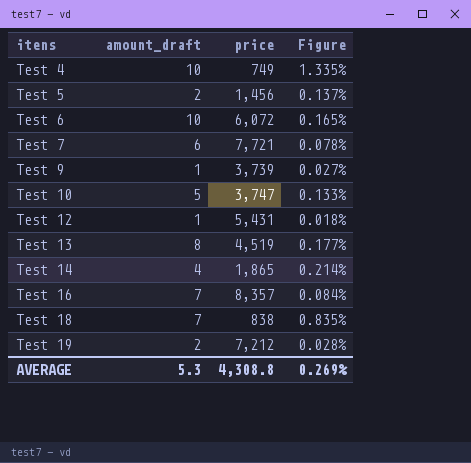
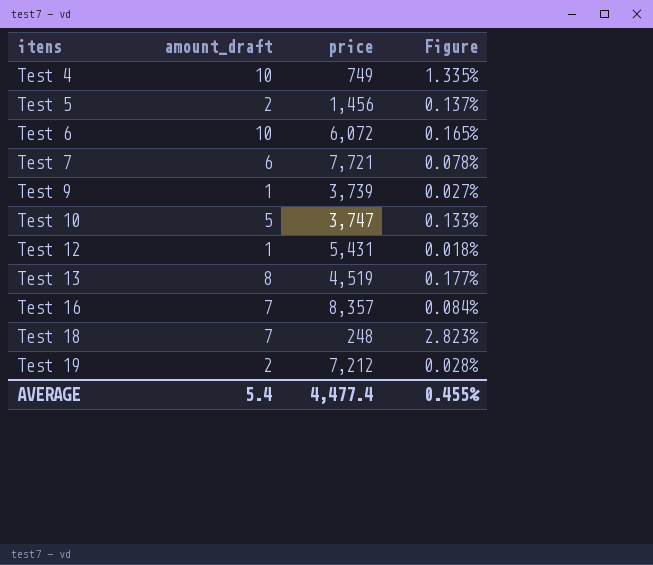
row Test 14: 4 | 1,865 | 0.214% -> none
Test 18 | price: 838 -> 248
Test 18 | Figure: 0.835% -> 2.823%
AVERAGE | amount_draft: 5.3 -> 5.4
AVERAGE | price: 4,308.8 -> 4,477.4
AVERAGE | Figure: 0.269% -> 0.455%

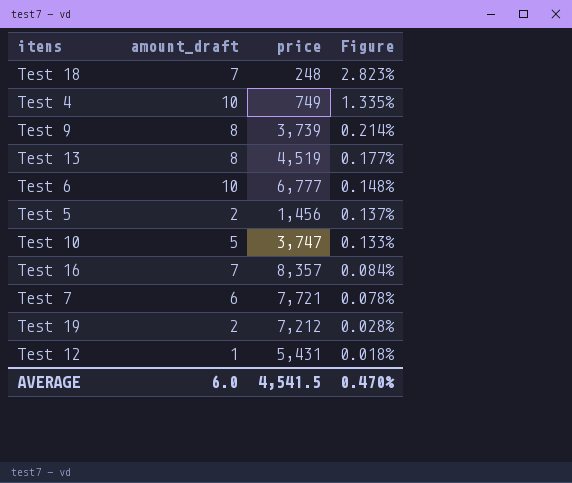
row order: itens ascending -> Figure descending
Test 9 | amount_draft: 1 -> 8
Test 9 | Figure: 0.027% -> 0.214%
Test 6 | price: 6,072 -> 6,777
Test 6 | Figure: 0.165% -> 0.148%
AVERAGE | amount_draft: 5.4 -> 6.0
AVERAGE | price: 4,477.4 -> 4,541.5
AVERAGE | Figure: 0.455% -> 0.470%

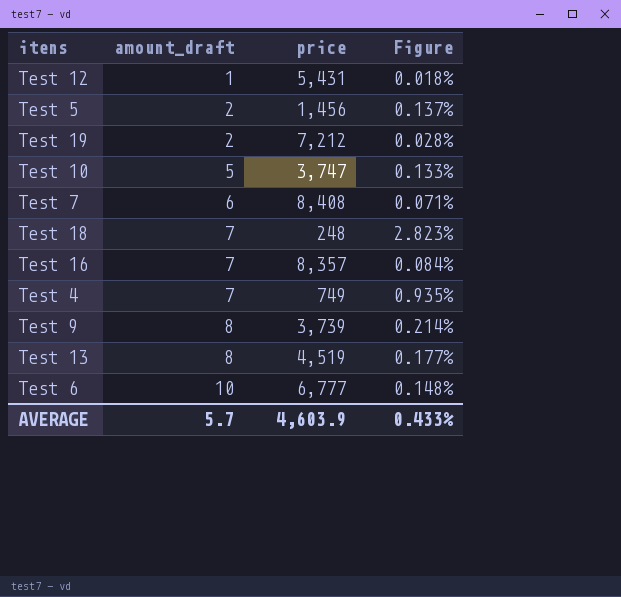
row order: Figure descending -> amount_draft ascending
Test 7 | price: 7,721 -> 8,408
Test 7 | Figure: 0.078% -> 0.071%
Test 4 | amount_draft: 10 -> 7
Test 4 | Figure: 1.335% -> 0.935%
AVERAGE | amount_draft: 6.0 -> 5.7
AVERAGE | price: 4,541.5 -> 4,603.9
AVERAGE | Figure: 0.470% -> 0.433%

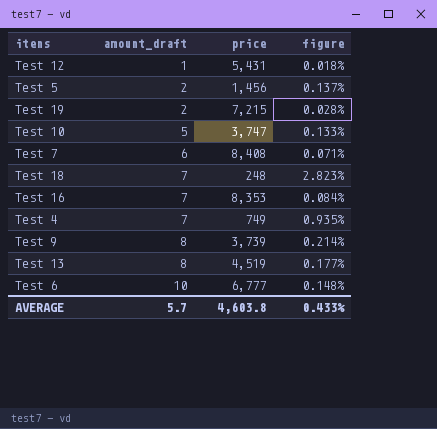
column name: Figure -> figure
Test 19 | price: 7,212 -> 7,215
Test 16 | price: 8,357 -> 8,353
AVERAGE | price: 4,603.9 -> 4,603.8

